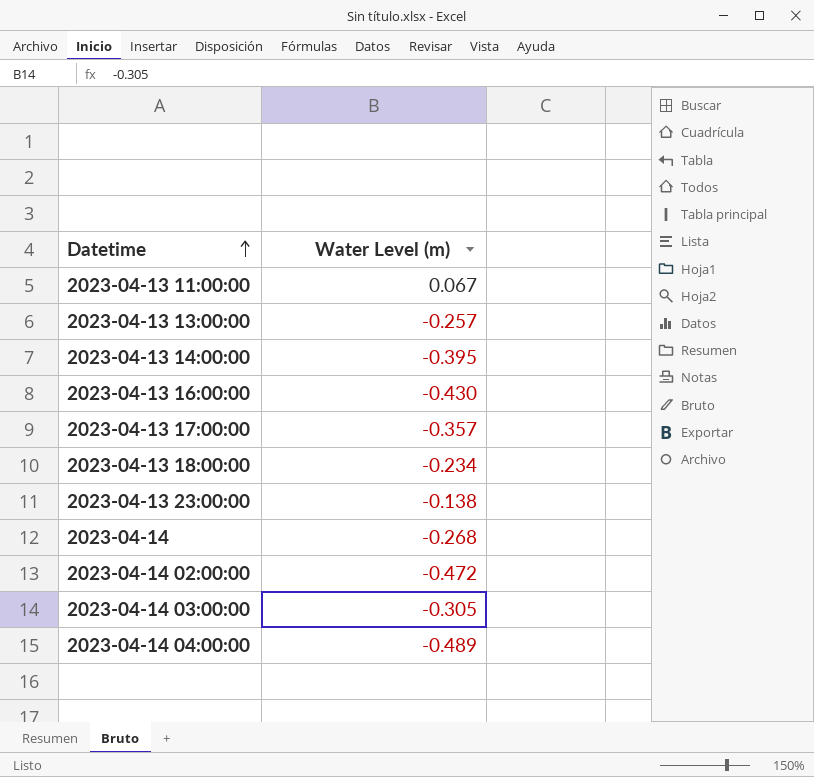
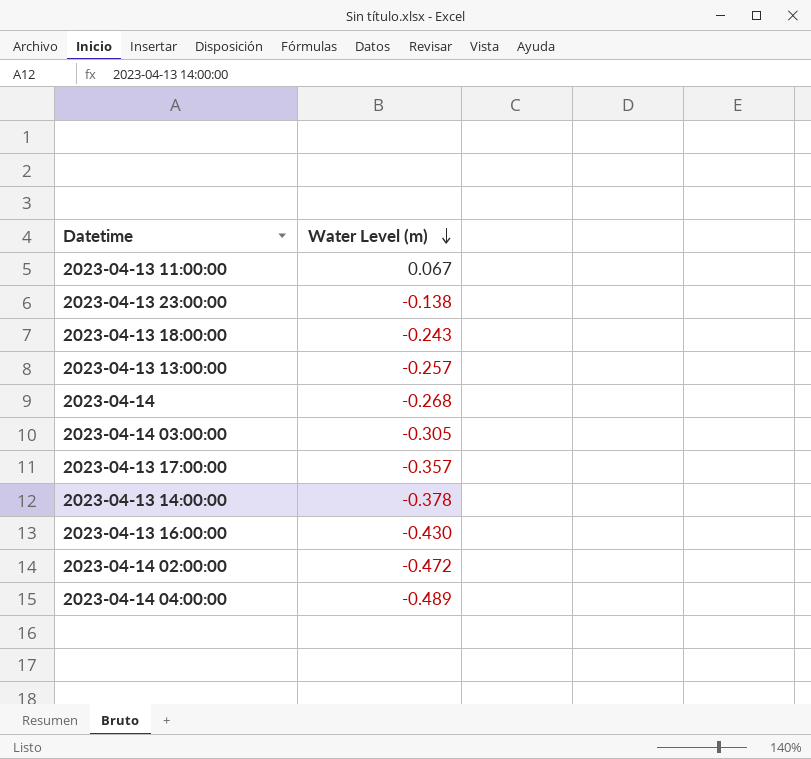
row order: Datetime ascending -> Water Level (m) descending
2023-04-13 18:00:00 | Water Level (m): -0.234 -> -0.243
2023-04-13 14:00:00 | Water Level (m): -0.395 -> -0.378

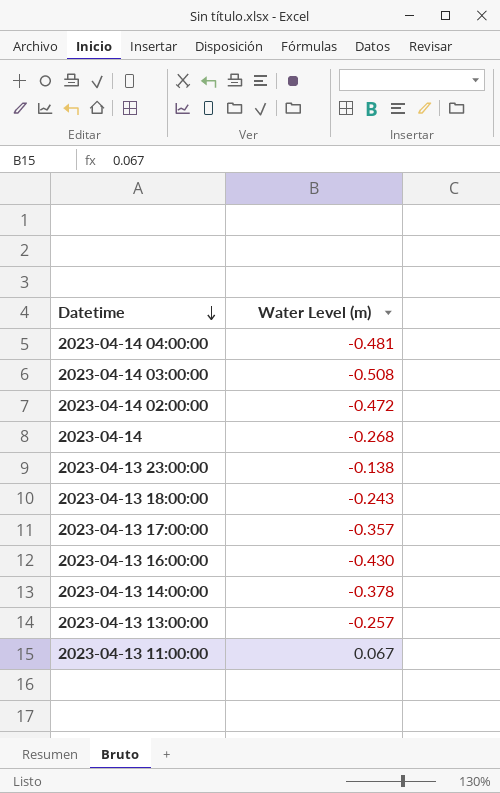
row order: Water Level (m) descending -> Datetime descending
2023-04-14 04:00:00 | Water Level (m): -0.489 -> -0.481
2023-04-14 03:00:00 | Water Level (m): -0.305 -> -0.508

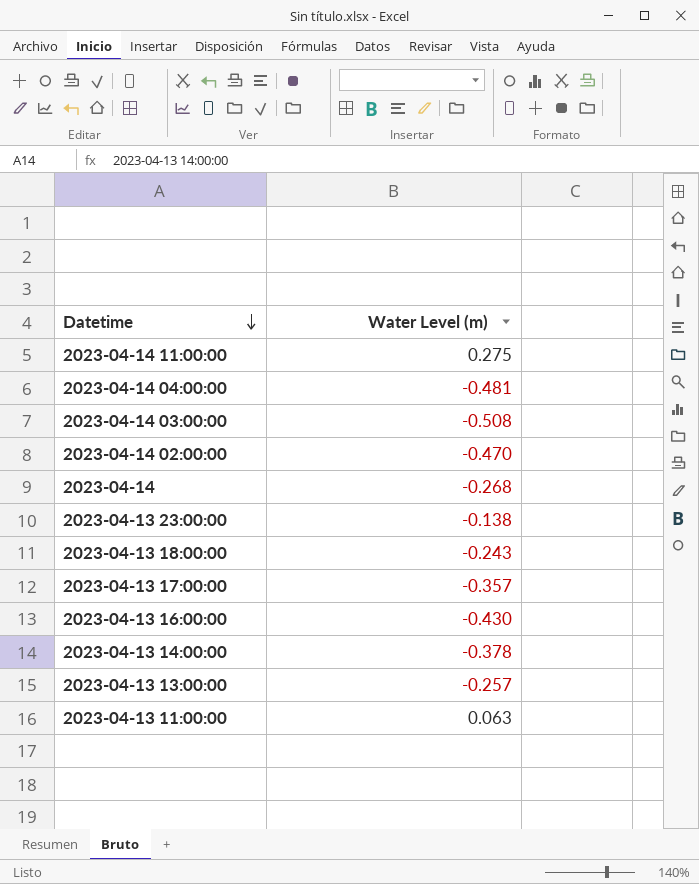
row 2023-04-14 11:00:00: none -> 0.275
2023-04-14 02:00:00 | Water Level (m): -0.472 -> -0.470
2023-04-13 11:00:00 | Water Level (m): 0.067 -> 0.063

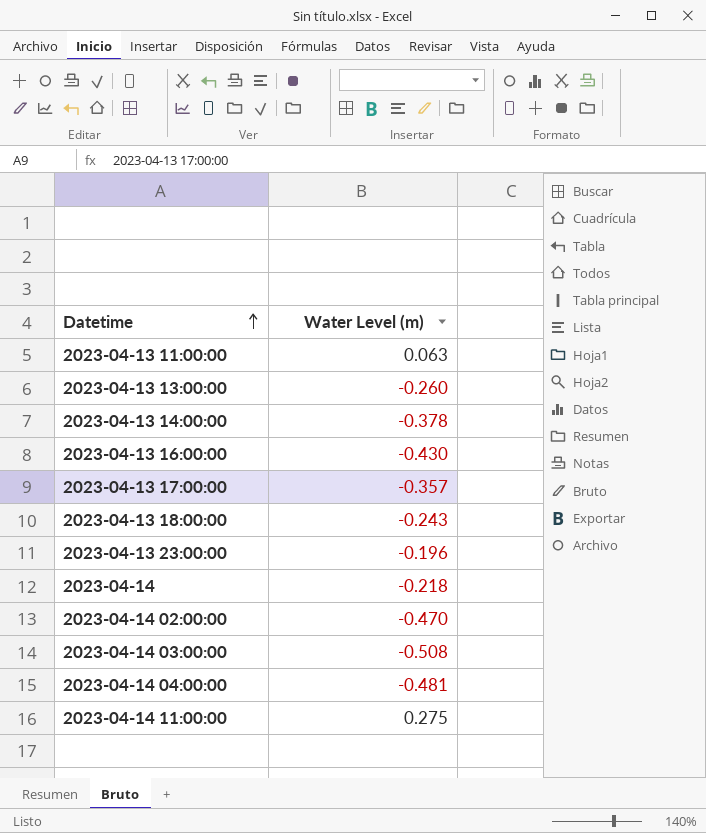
row order: Datetime descending -> Datetime ascending
2023-04-13 13:00:00 | Water Level (m): -0.257 -> -0.260
2023-04-13 23:00:00 | Water Level (m): -0.138 -> -0.196
2023-04-14 | Water Level (m): -0.268 -> -0.218

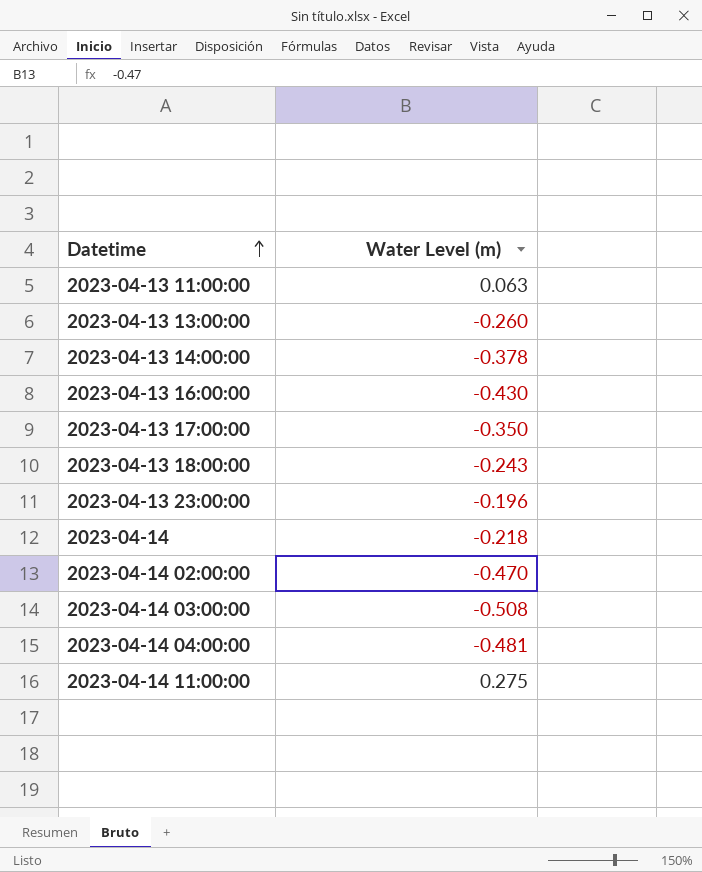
2023-04-13 17:00:00 | Water Level (m): -0.357 -> -0.350

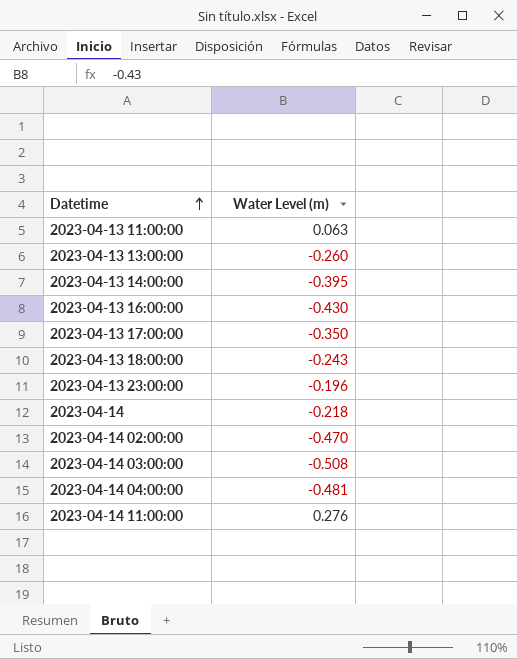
2023-04-13 14:00:00 | Water Level (m): -0.378 -> -0.395
2023-04-14 11:00:00 | Water Level (m): 0.275 -> 0.276

